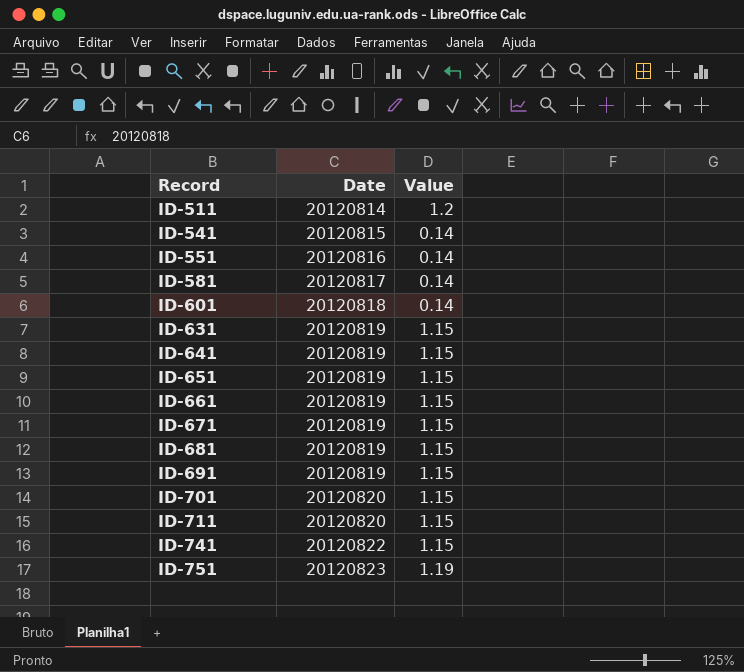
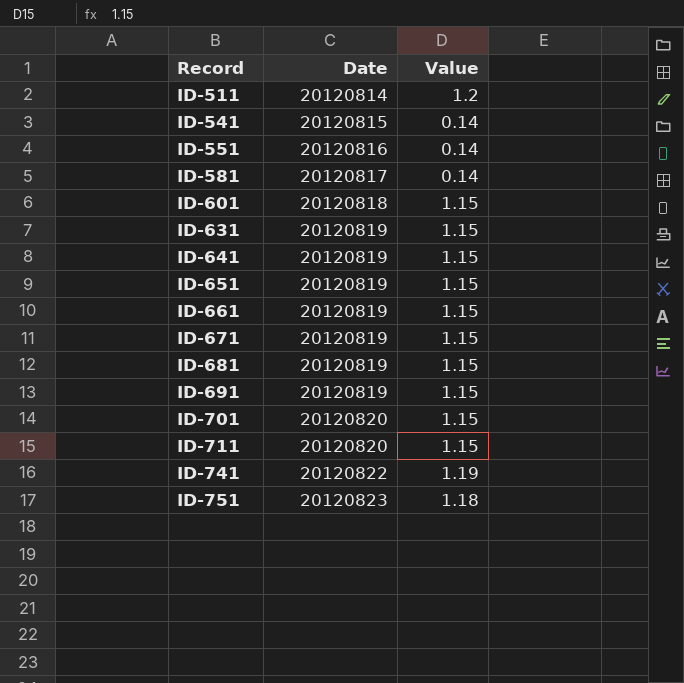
ID-601 | Value: 0.14 -> 1.15
ID-741 | Value: 1.15 -> 1.19
ID-751 | Value: 1.19 -> 1.18

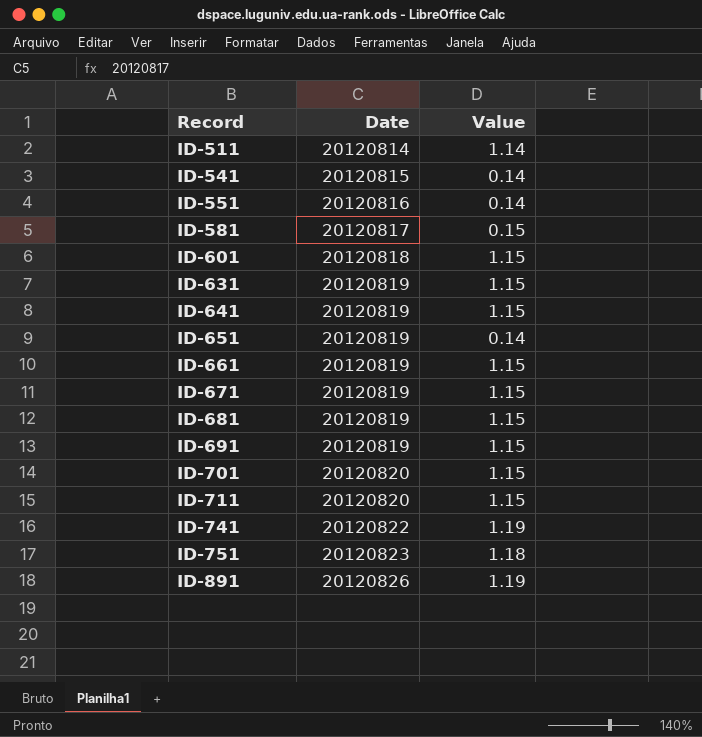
ID-511 | Value: 1.2 -> 1.14
ID-581 | Value: 0.14 -> 0.15
ID-651 | Value: 1.15 -> 0.14
row ID-891: none -> 20120826 | 1.19

